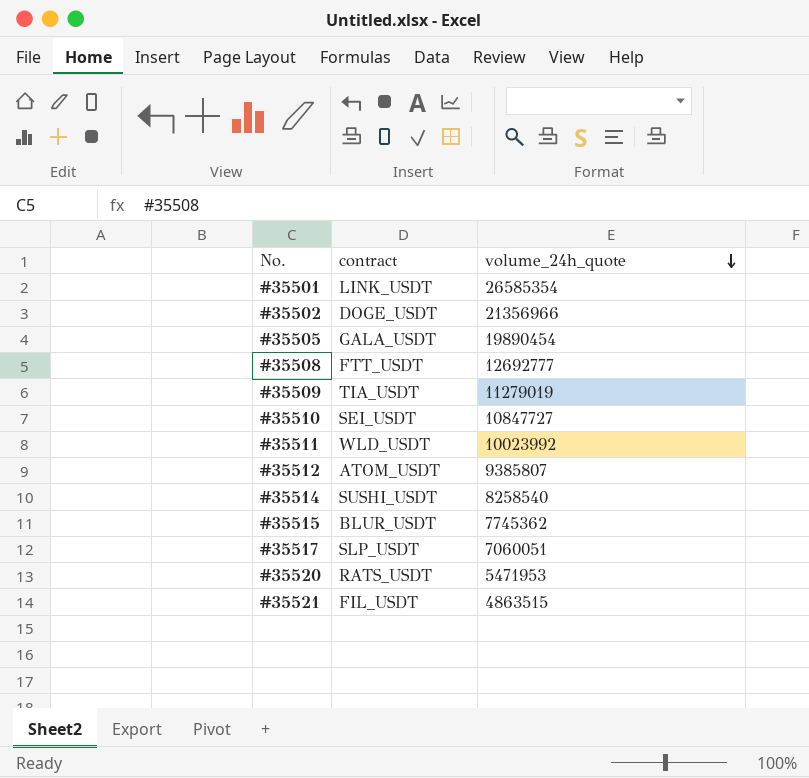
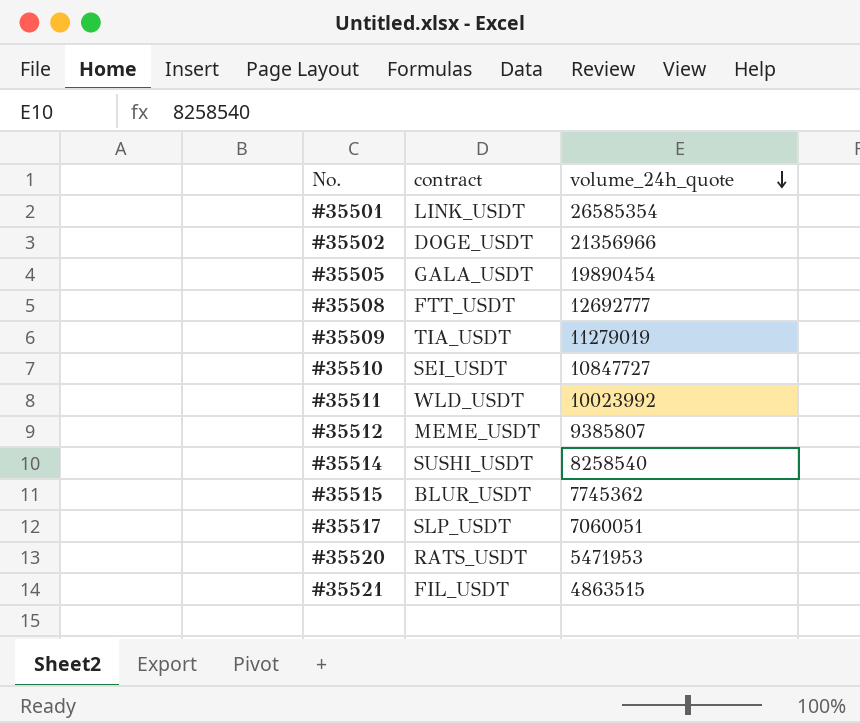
#35512 | contract: ATOM_USDT -> MEME_USDT

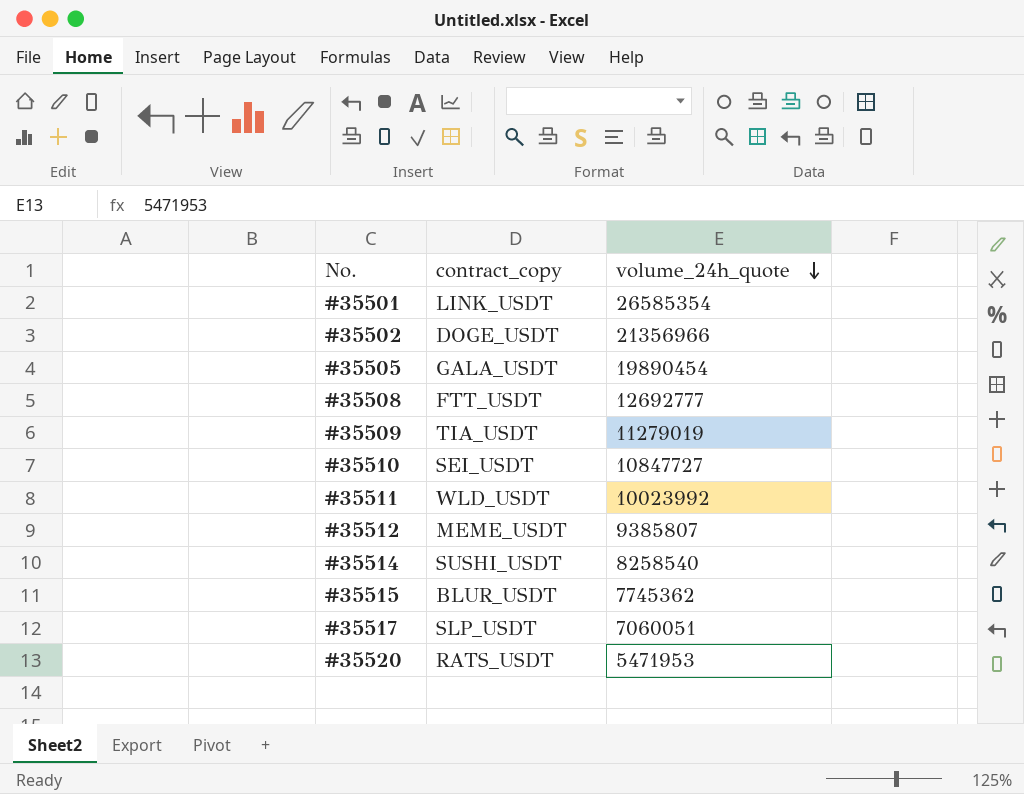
column name: contract -> contract_copy
row #35521: FIL_USDT | 4863515 -> none

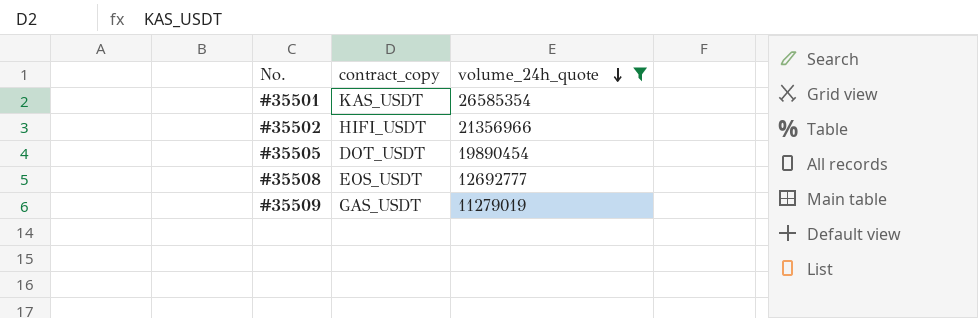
filter: none -> volume_24h_quote >= 11279019
#35501 | contract_copy: LINK_USDT -> KAS_USDT
#35502 | contract_copy: DOGE_USDT -> HIFI_USDT
#35505 | contract_copy: GALA_USDT -> DOT_USDT
#35508 | contract_copy: FTT_USDT -> EOS_USDT
#35509 | contract_copy: TIA_USDT -> GAS_USDT

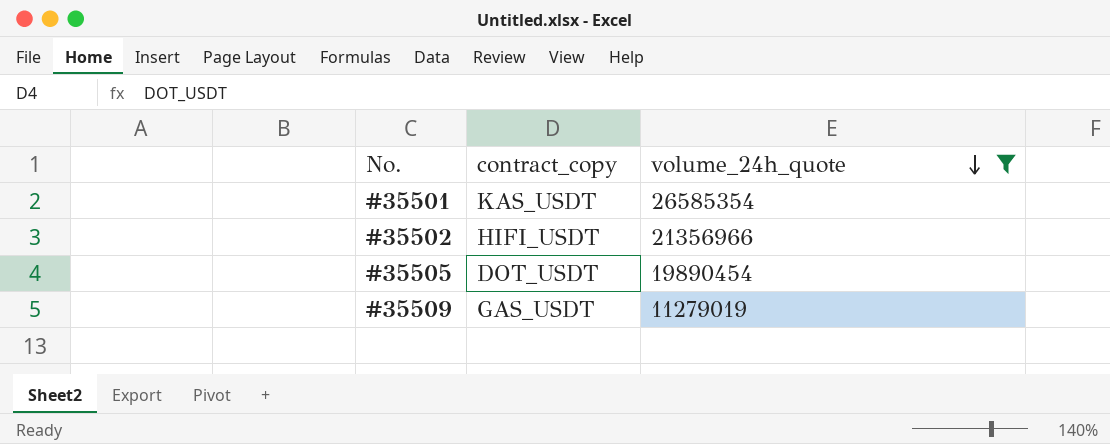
row #35508: EOS_USDT | 12692777 -> none

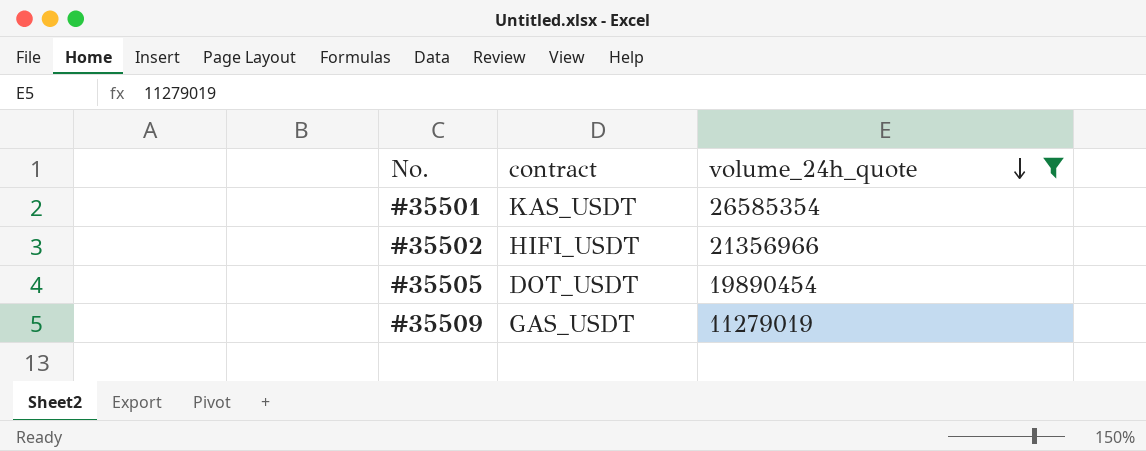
column name: contract_copy -> contract

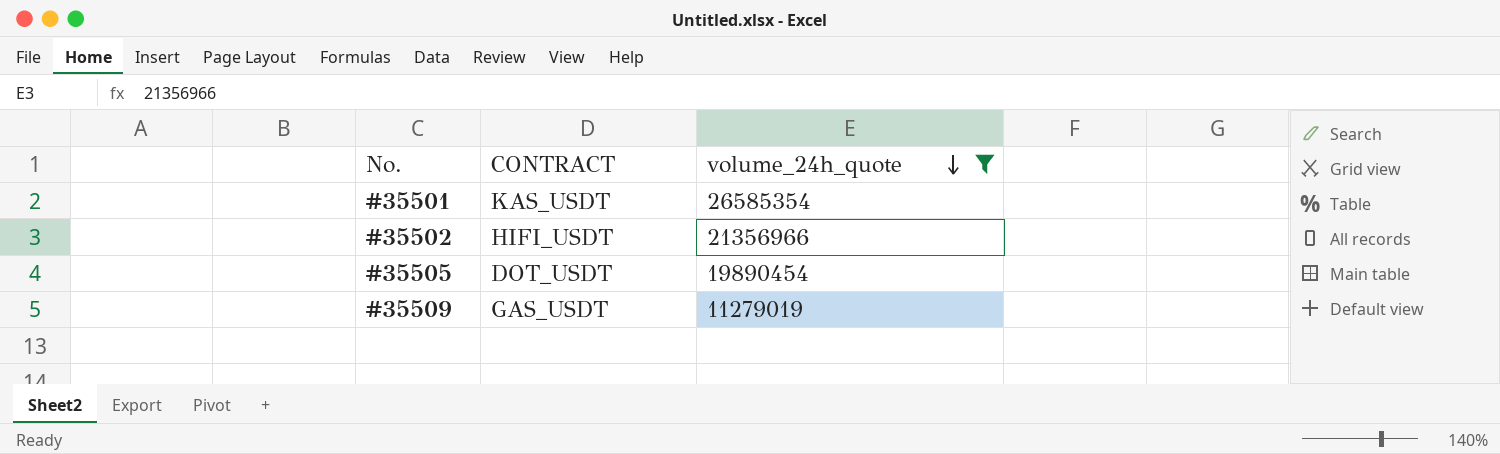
column name: contract -> CONTRACT

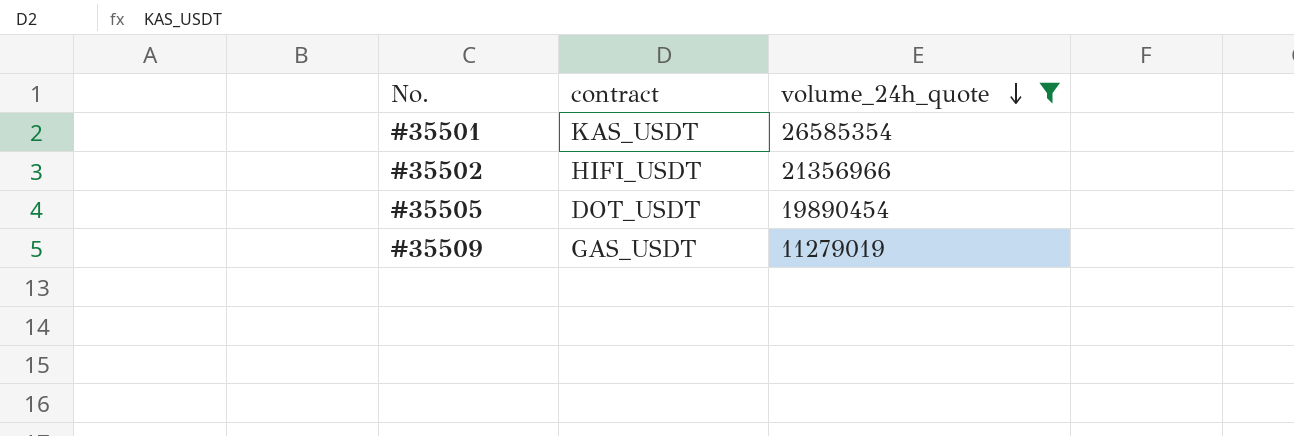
column name: CONTRACT -> contract

